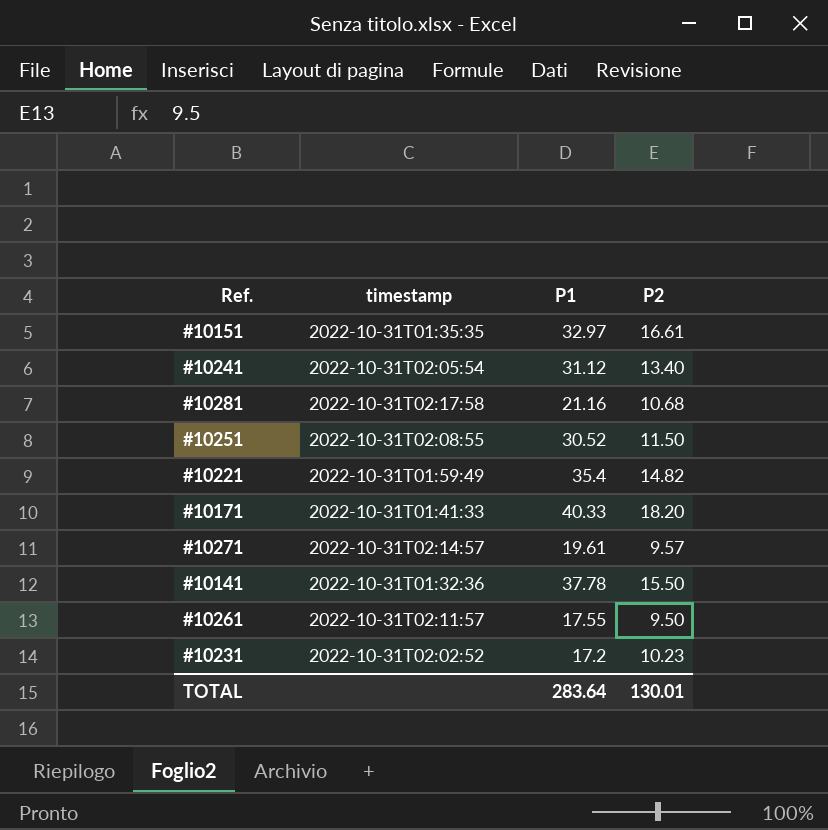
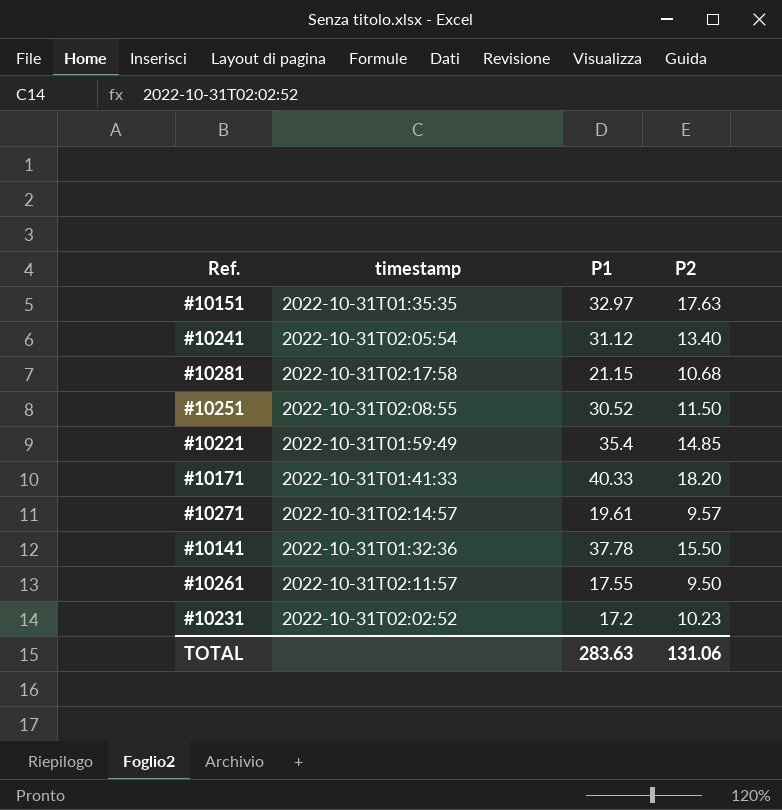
#10151 | P2: 16.61 -> 17.63
#10281 | P1: 21.16 -> 21.15
#10221 | P2: 14.82 -> 14.85
TOTAL | P1: 283.64 -> 283.63
TOTAL | P2: 130.01 -> 131.06

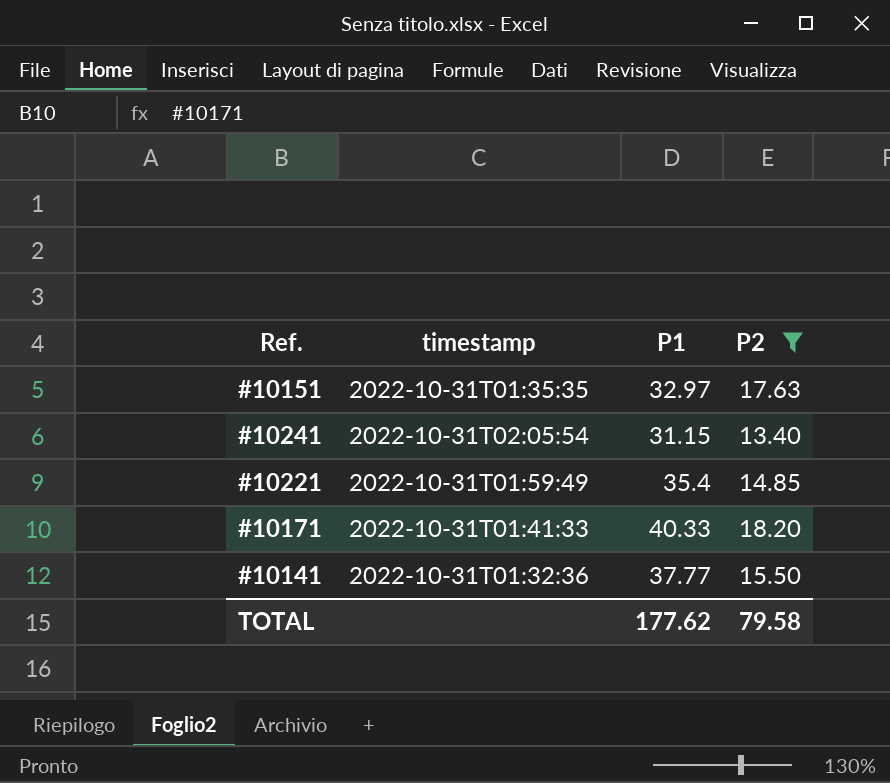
filter: none -> P2 >= 13.40
#10241 | P1: 31.12 -> 31.15
#10141 | P1: 37.78 -> 37.77
TOTAL | P1: 283.63 -> 177.62
TOTAL | P2: 131.06 -> 79.58

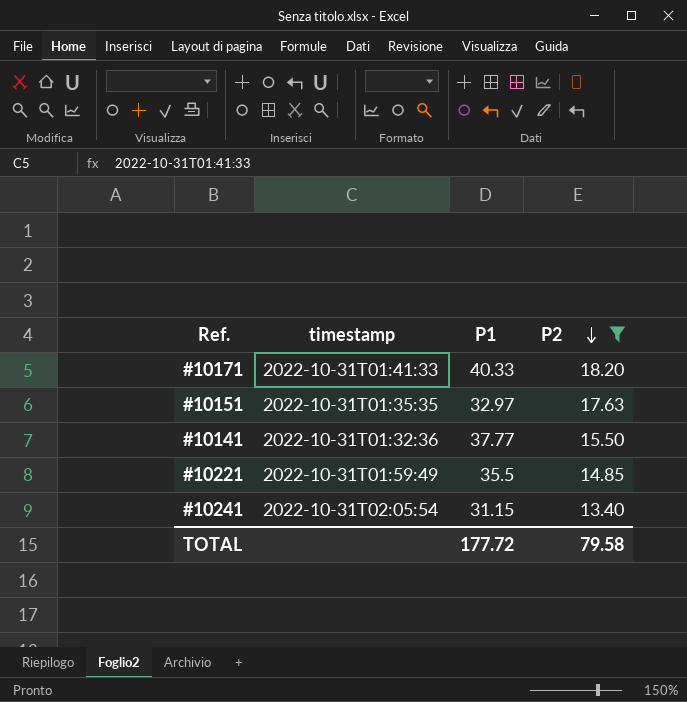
row order: none -> P2 descending
#10221 | P1: 35.4 -> 35.5
TOTAL | P1: 177.62 -> 177.72

